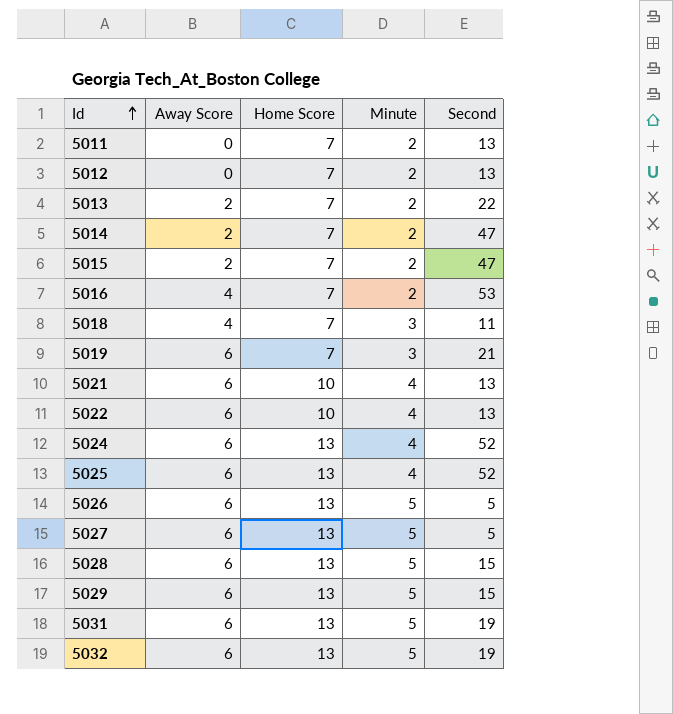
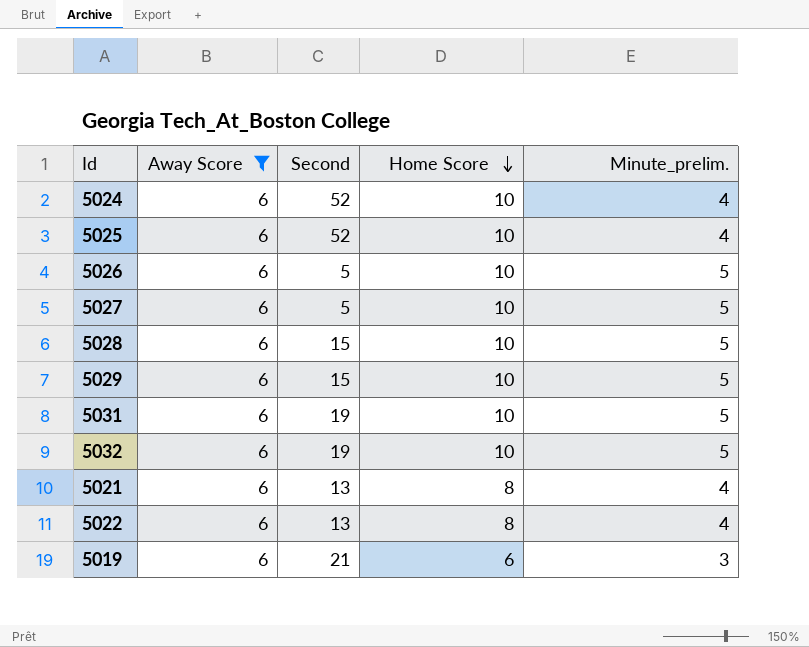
filter: none -> Away Score = 6
row order: Id ascending -> Home Score descending
column Second | position: 5 -> 3
column name: Minute -> Minute_prelim.
5024 | Home Score: 13 -> 10
5025 | Home Score: 13 -> 10
5026 | Home Score: 13 -> 10
5027 | Home Score: 13 -> 10
5028 | Home Score: 13 -> 10
5029 | Home Score: 13 -> 10
5031 | Home Score: 13 -> 10
5032 | Home Score: 13 -> 10
5021 | Home Score: 10 -> 8
5022 | Home Score: 10 -> 8
5019 | Home Score: 7 -> 6

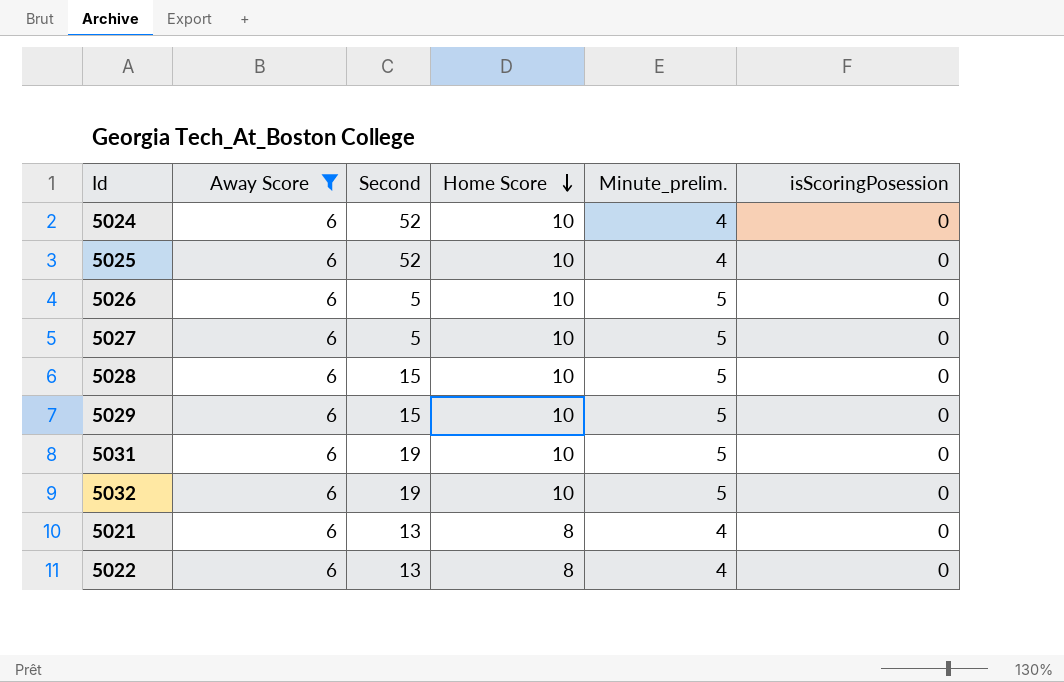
column isScoringPosession | position: none -> 6
row 5019: 6 | 21 | 6 | 3 -> none

